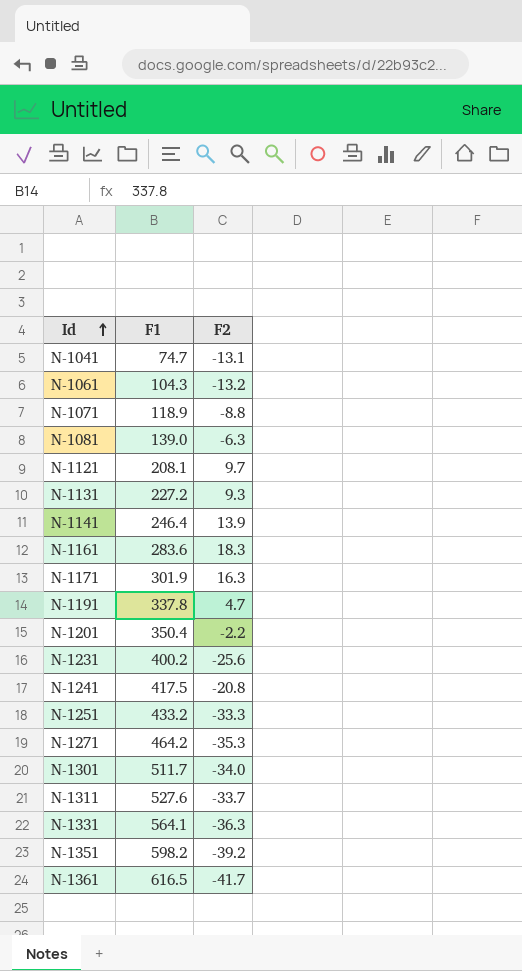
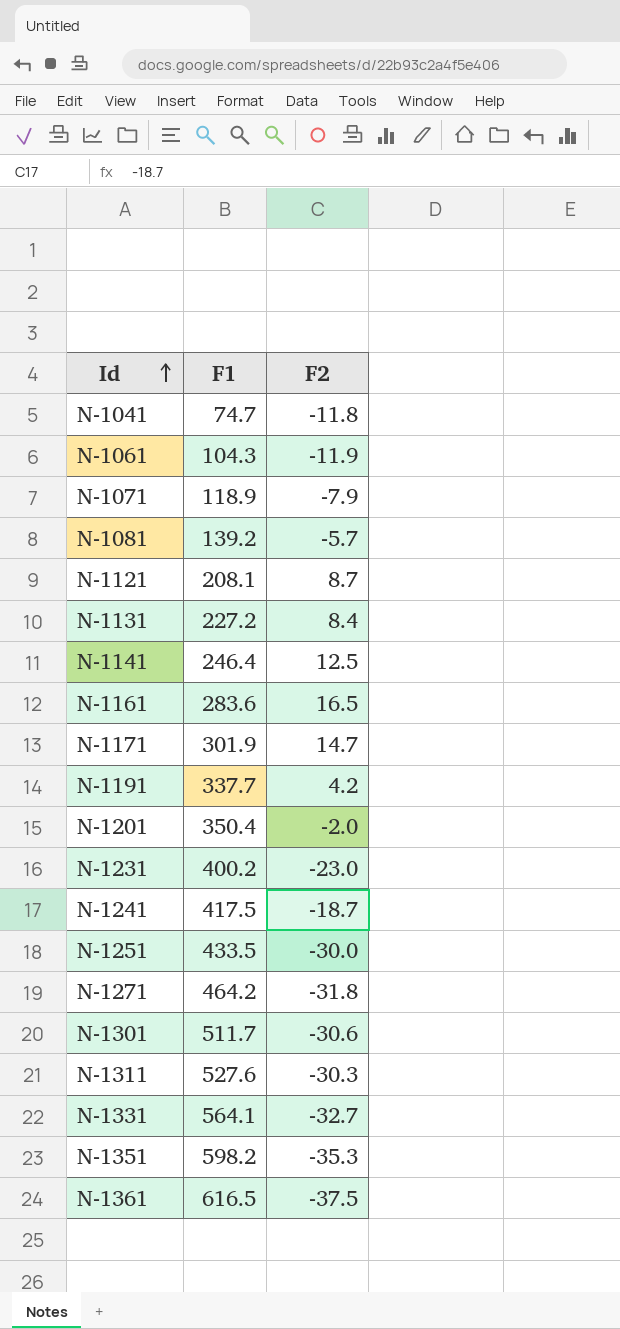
N-1041 | F2: -13.1 -> -11.8
N-1061 | F2: -13.2 -> -11.9
N-1071 | F2: -8.8 -> -7.9
N-1081 | F1: 139.0 -> 139.2
N-1081 | F2: -6.3 -> -5.7
N-1121 | F2: 9.7 -> 8.7
N-1131 | F2: 9.3 -> 8.4
N-1141 | F2: 13.9 -> 12.5
N-1161 | F2: 18.3 -> 16.5
N-1171 | F2: 16.3 -> 14.7
N-1191 | F1: 337.8 -> 337.7
N-1191 | F2: 4.7 -> 4.2
N-1201 | F2: -2.2 -> -2.0
N-1231 | F2: -25.6 -> -23.0
N-1241 | F2: -20.8 -> -18.7
N-1251 | F1: 433.2 -> 433.5
N-1251 | F2: -33.3 -> -30.0
N-1271 | F2: -35.3 -> -31.8
N-1301 | F2: -34.0 -> -30.6
N-1311 | F2: -33.7 -> -30.3
N-1331 | F2: -36.3 -> -32.7
N-1351 | F2: -39.2 -> -35.3
N-1361 | F2: -41.7 -> -37.5

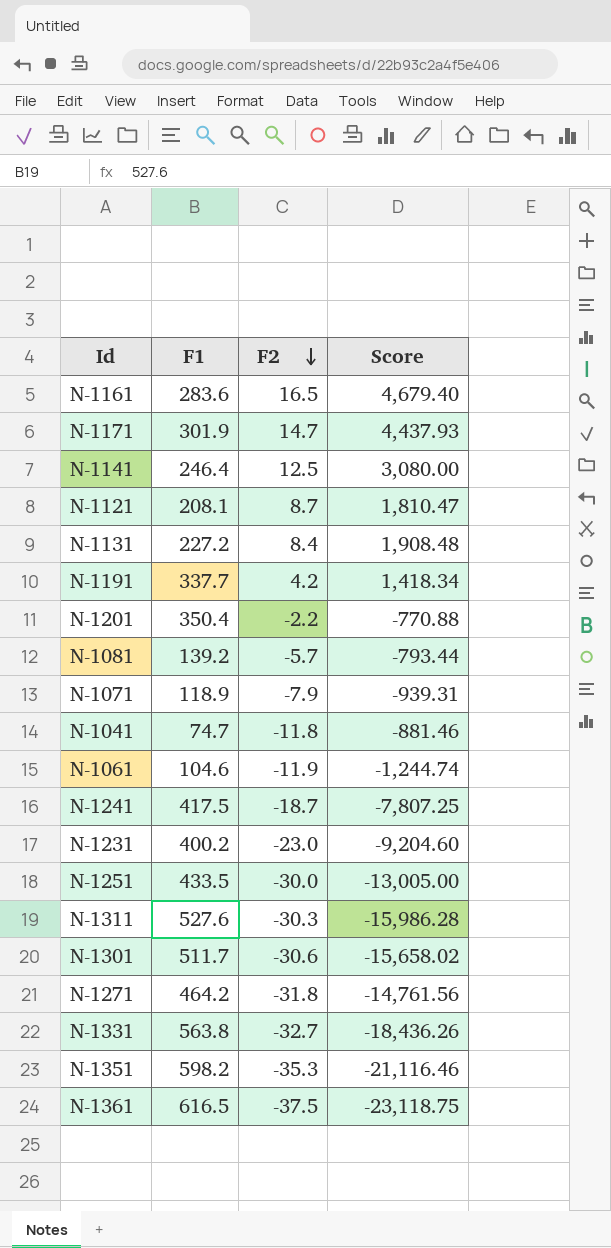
row order: Id ascending -> F2 descending
column Score | formula: none -> [F1] * [F2]
N-1201 | F2: -2.0 -> -2.2
N-1061 | F1: 104.3 -> 104.6
N-1331 | F1: 564.1 -> 563.8

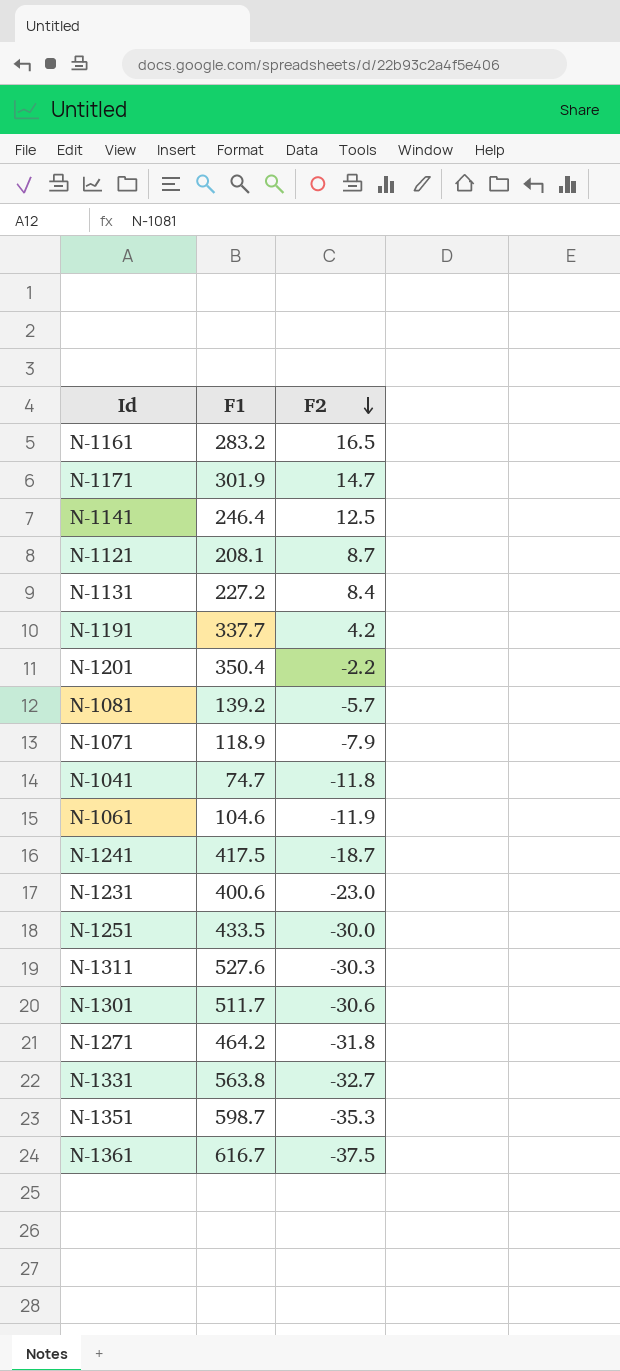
column Score | formula: [F1] * [F2] -> none
N-1161 | F1: 283.6 -> 283.2
N-1231 | F1: 400.2 -> 400.6
N-1351 | F1: 598.2 -> 598.7
N-1361 | F1: 616.5 -> 616.7

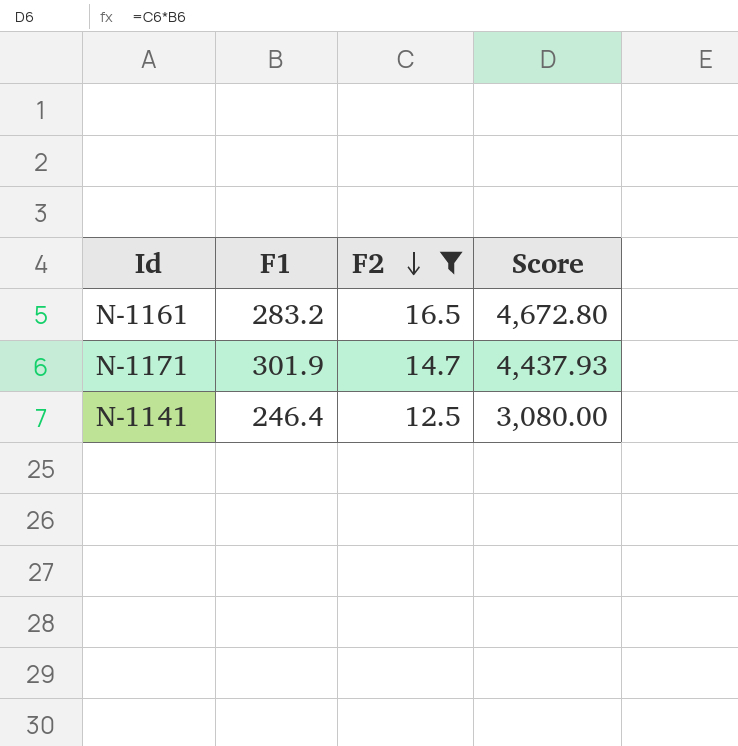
filter: none -> F2 >= 12.5
column Score | formula: none -> [F1] * [F2]

